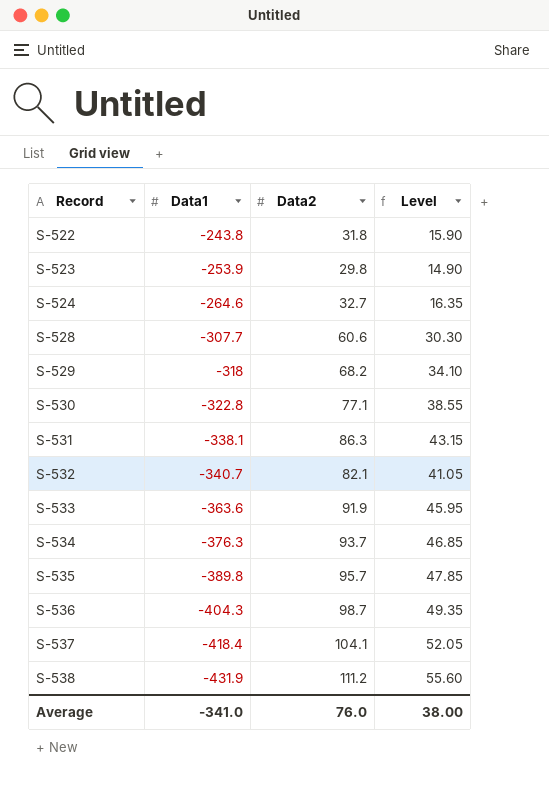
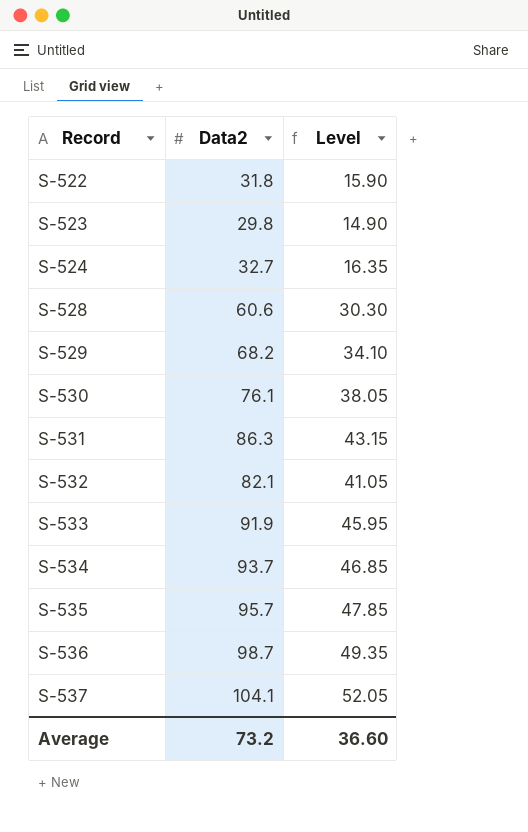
column Data1 | position: 2 -> none
row S-538: -431.9 | 111.2 | 55.60 -> none
S-530 | Data2: 77.1 -> 76.1
S-530 | Level: 38.55 -> 38.05
Average | Data2: 76.0 -> 73.2
Average | Level: 38.00 -> 36.60

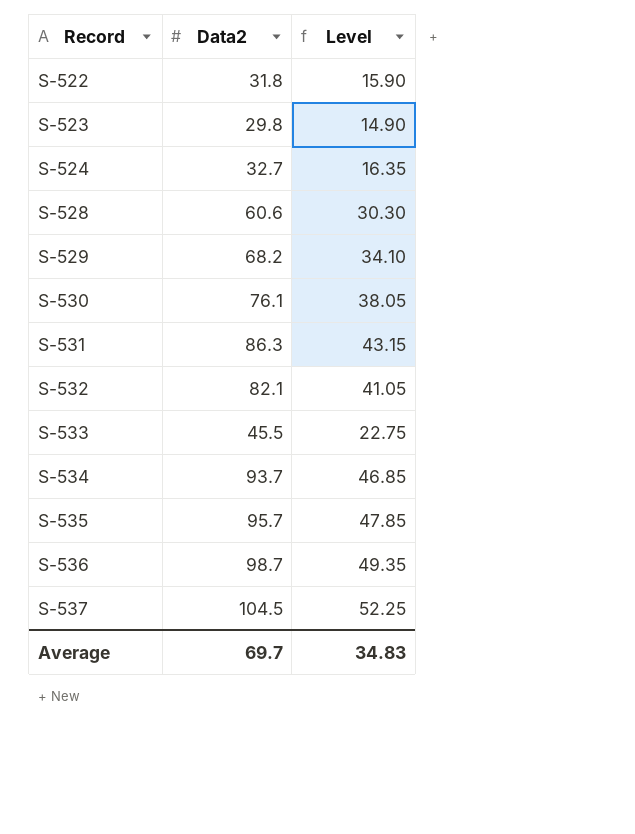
S-533 | Data2: 91.9 -> 45.5
S-533 | Level: 45.95 -> 22.75
S-537 | Data2: 104.1 -> 104.5
S-537 | Level: 52.05 -> 52.25
Average | Data2: 73.2 -> 69.7
Average | Level: 36.60 -> 34.83

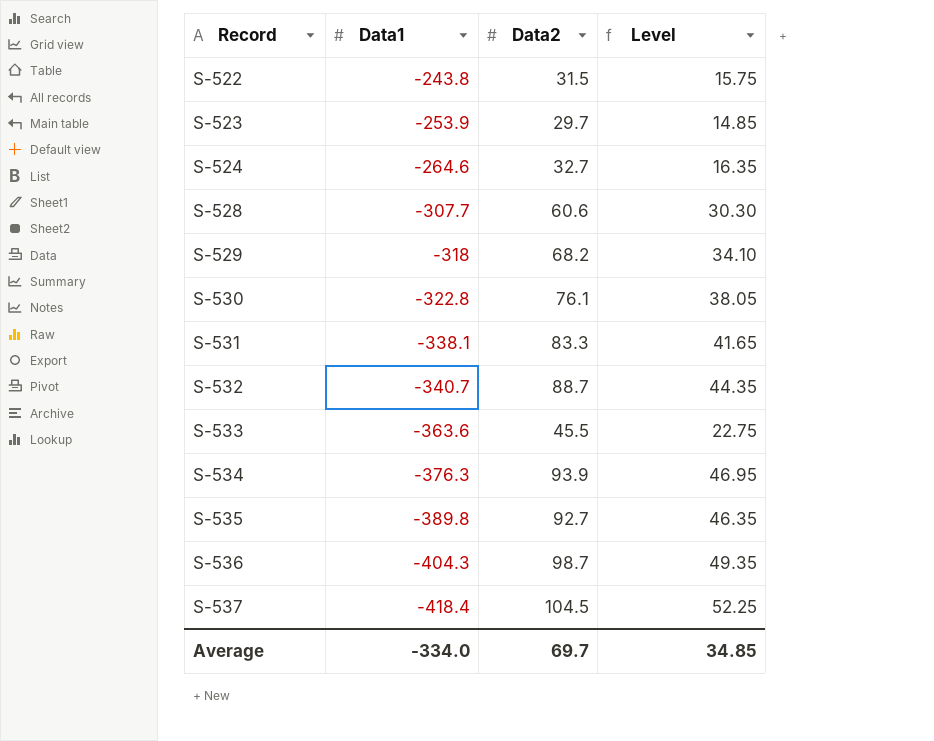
column Data1 | position: none -> 2
S-522 | Data2: 31.8 -> 31.5
S-522 | Level: 15.90 -> 15.75
S-523 | Data2: 29.8 -> 29.7
S-523 | Level: 14.90 -> 14.85
S-531 | Data2: 86.3 -> 83.3
S-531 | Level: 43.15 -> 41.65
S-532 | Data2: 82.1 -> 88.7
S-532 | Level: 41.05 -> 44.35
S-534 | Data2: 93.7 -> 93.9
S-534 | Level: 46.85 -> 46.95
S-535 | Data2: 95.7 -> 92.7
S-535 | Level: 47.85 -> 46.35
Average | Level: 34.83 -> 34.85

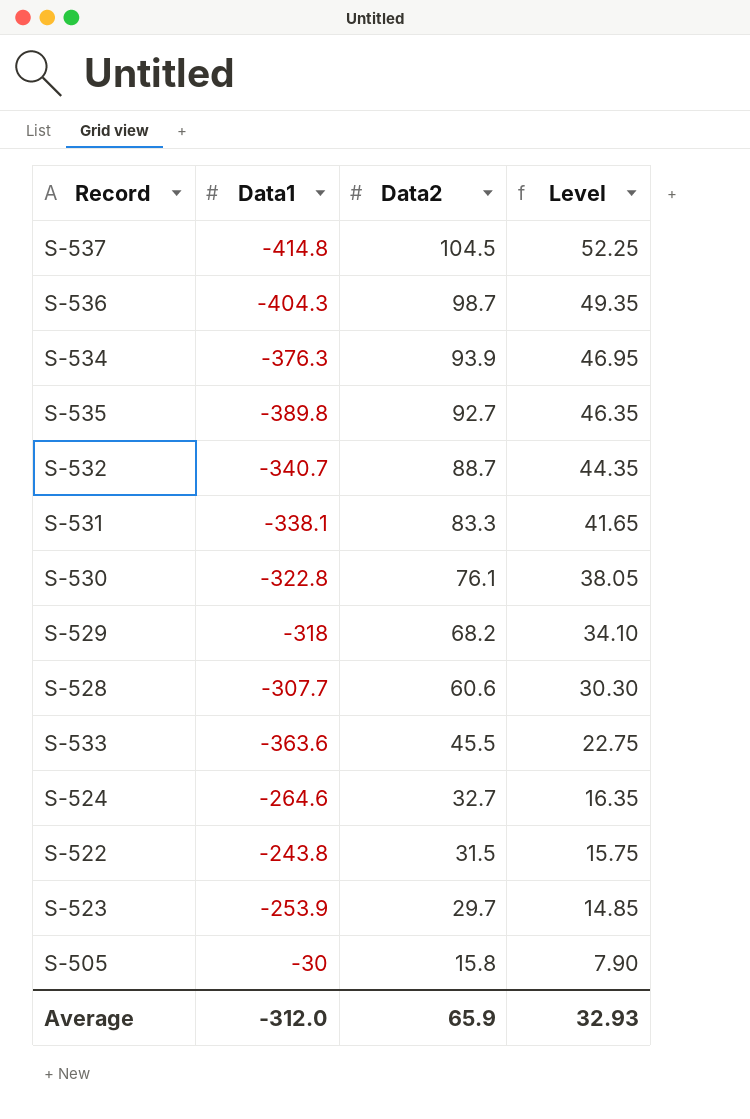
row order: Record ascending -> Data2 descending
S-537 | Data1: -418.4 -> -414.8
row S-505: none -> -30 | 15.8 | 7.90
Average | Data1: -334.0 -> -312.0
Average | Data2: 69.7 -> 65.9
Average | Level: 34.85 -> 32.93

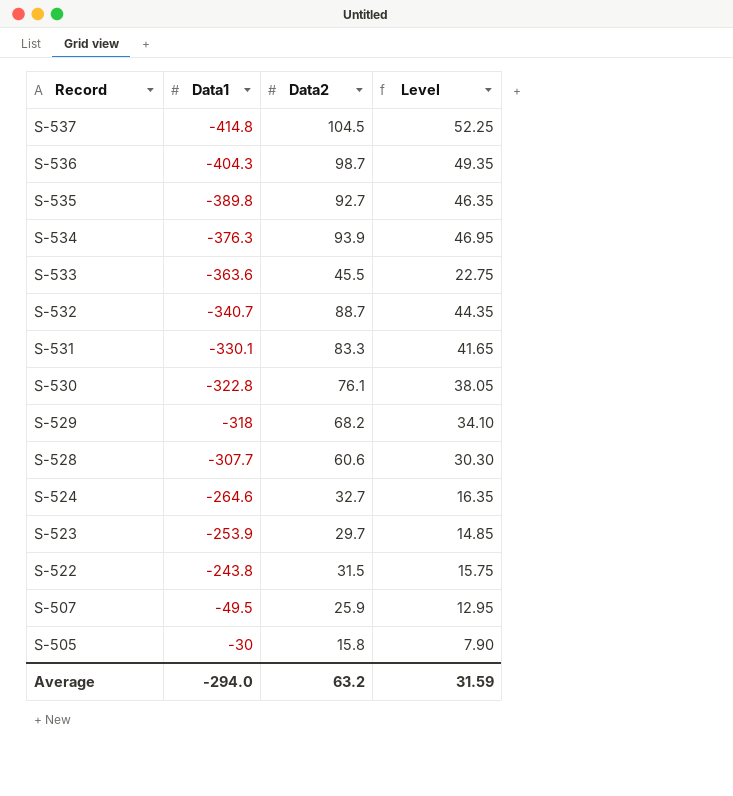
row order: Data2 descending -> Record descending
S-531 | Data1: -338.1 -> -330.1
row S-507: none -> -49.5 | 25.9 | 12.95
Average | Data1: -312.0 -> -294.0
Average | Data2: 65.9 -> 63.2
Average | Level: 32.93 -> 31.59

